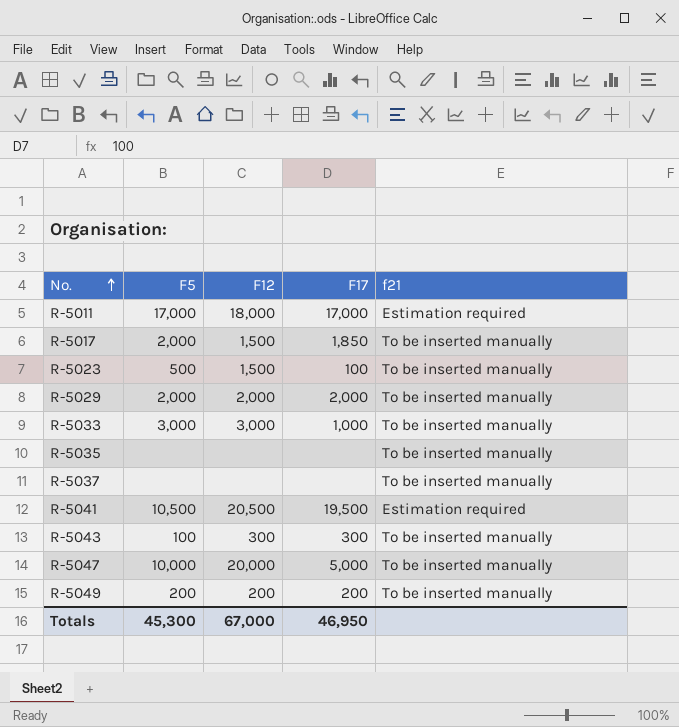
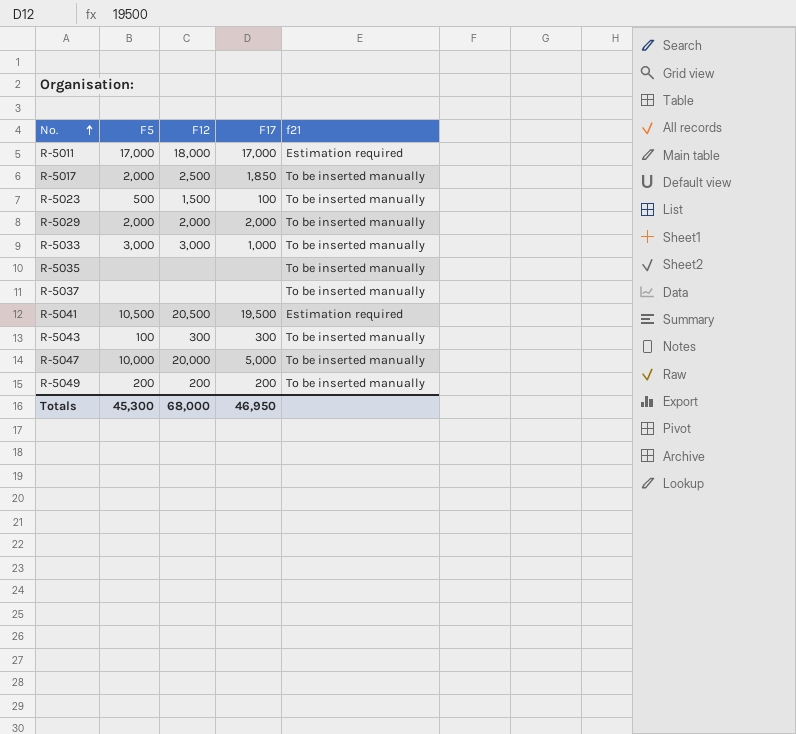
R-5017 | F12: 1,500 -> 2,500
Totals | F12: 67,000 -> 68,000

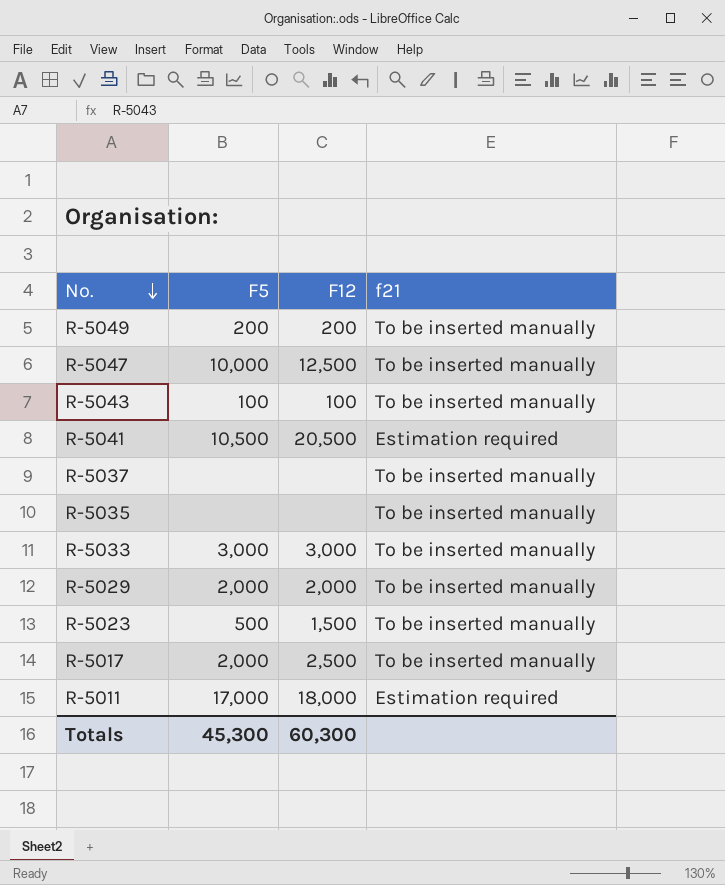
row order: No. ascending -> No. descending
column F17 | position: 4 -> none
R-5047 | F12: 20,000 -> 12,500
R-5043 | F12: 300 -> 100
Totals | F12: 68,000 -> 60,300

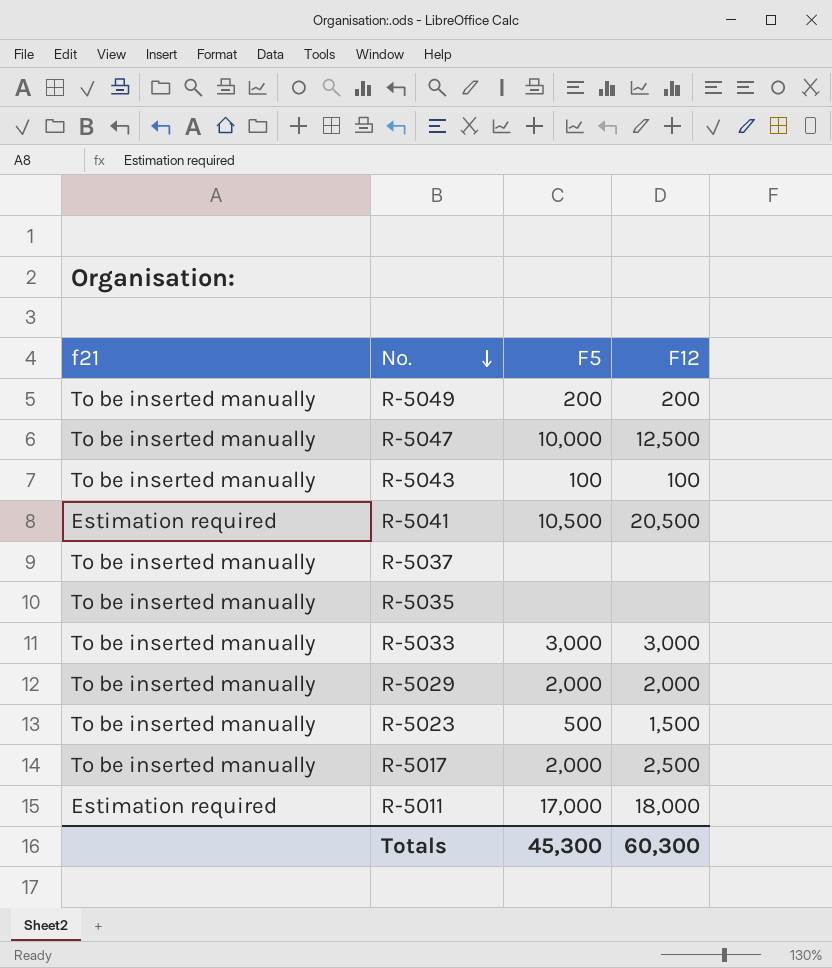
column f21 | position: 4 -> 1

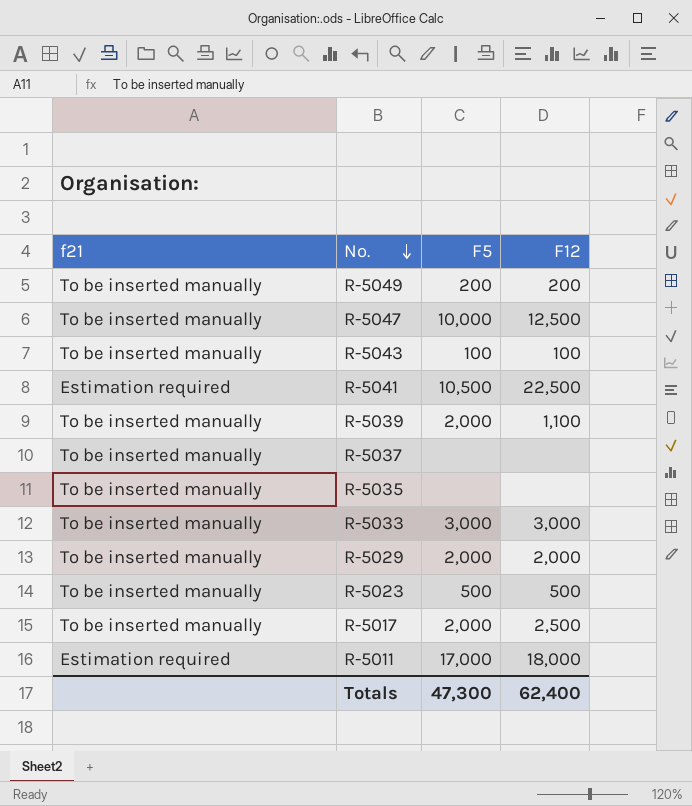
R-5041 | F12: 20,500 -> 22,500
row R-5039: none -> To be inserted manually | 2,000 | 1,100
R-5023 | F12: 1,500 -> 500
Totals | F5: 45,300 -> 47,300
Totals | F12: 60,300 -> 62,400

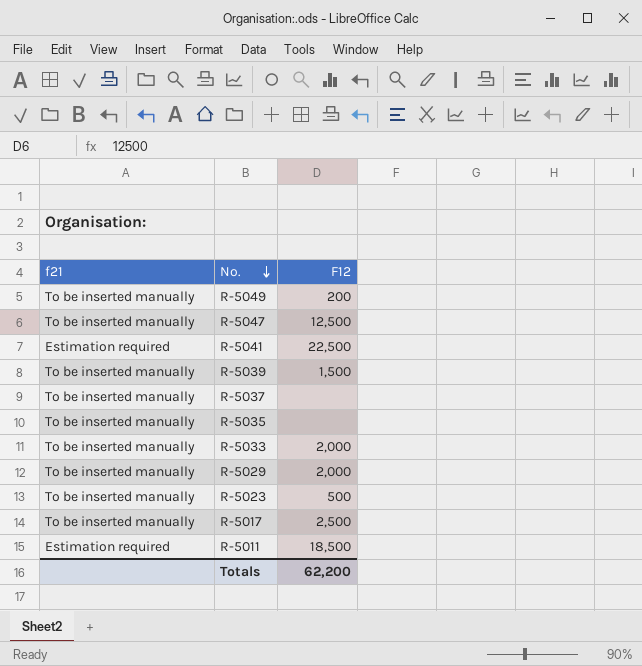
column F5 | position: 3 -> none
row R-5043: To be inserted manually | 100 | 100 -> none
R-5039 | F12: 1,100 -> 1,500
R-5033 | F12: 3,000 -> 2,000
R-5011 | F12: 18,000 -> 18,500
Totals | F12: 62,400 -> 62,200

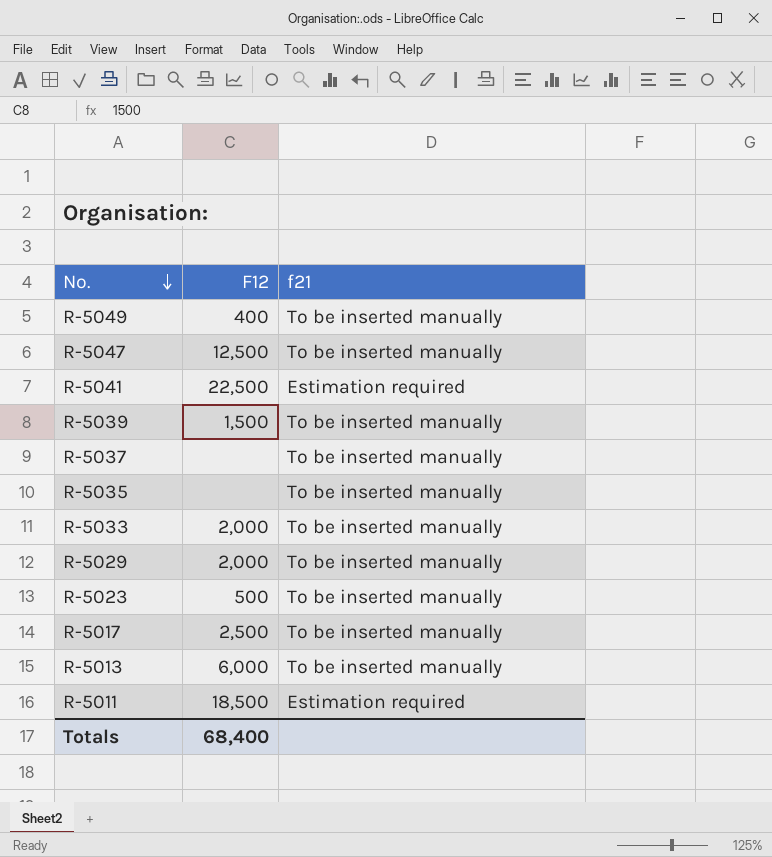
column f21 | position: 1 -> 3
R-5049 | F12: 200 -> 400
row R-5013: none -> 6,000 | To be inserted manually
Totals | F12: 62,200 -> 68,400

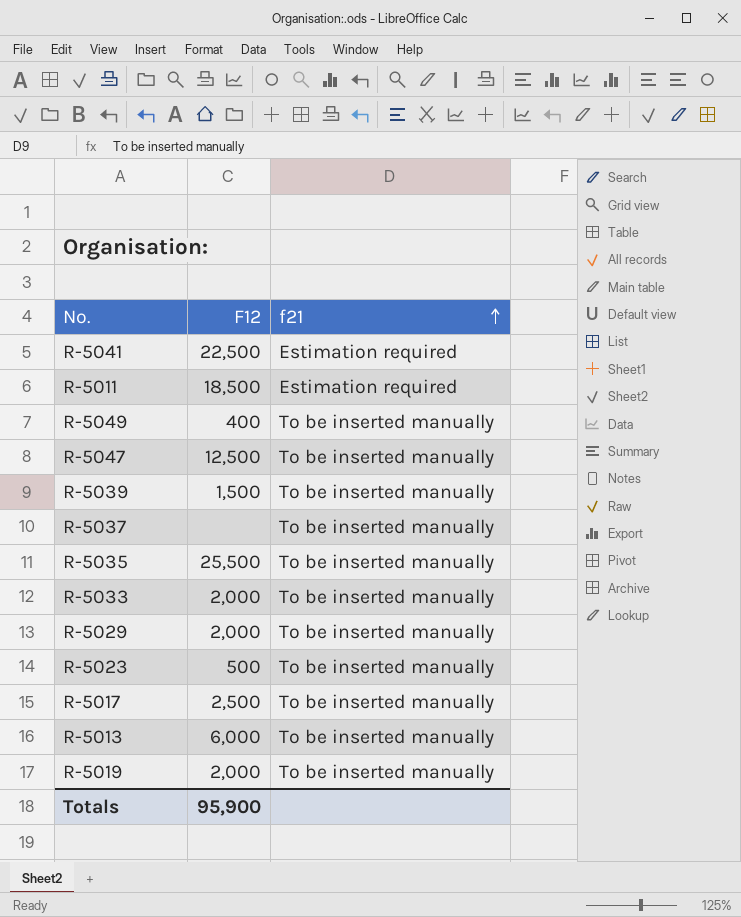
row order: No. descending -> f21 ascending
R-5035 | F12: none -> 25,500
row R-5019: none -> 2,000 | To be inserted manually
Totals | F12: 68,400 -> 95,900

